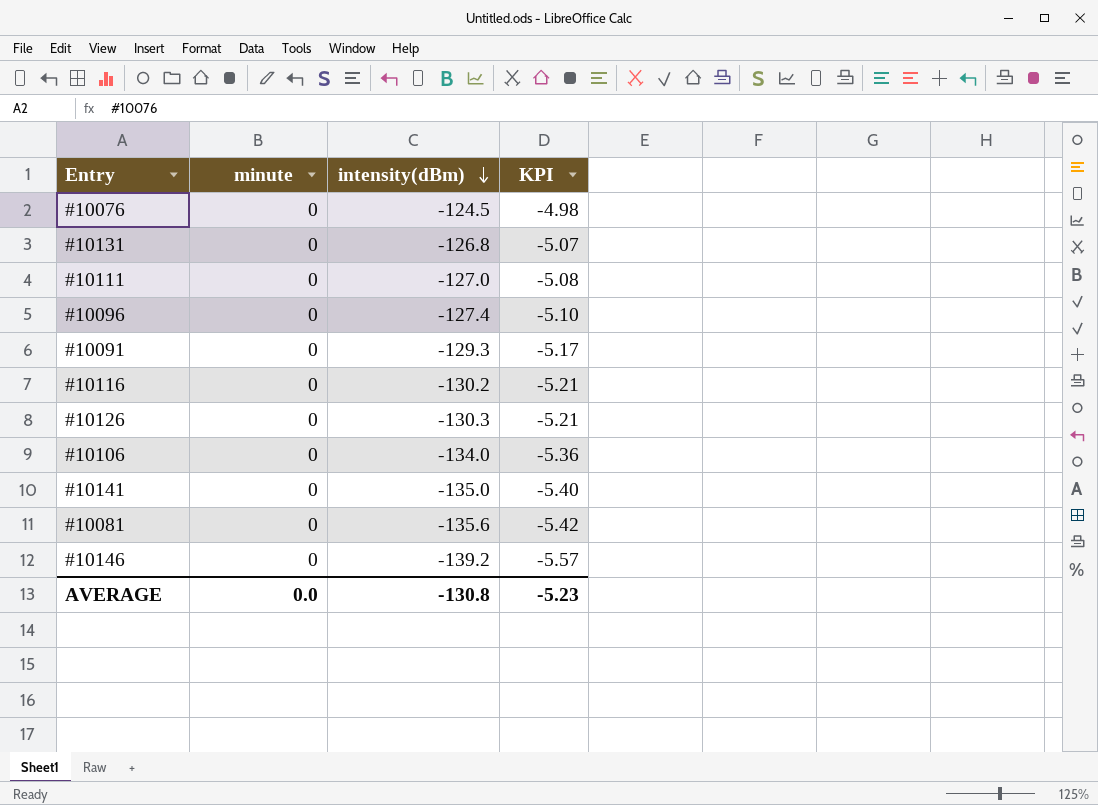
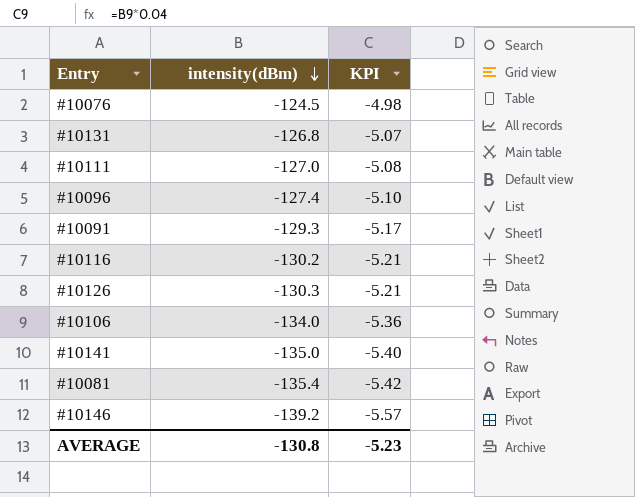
column minute | position: 2 -> none
#10081 | intensity(dBm): -135.6 -> -135.4

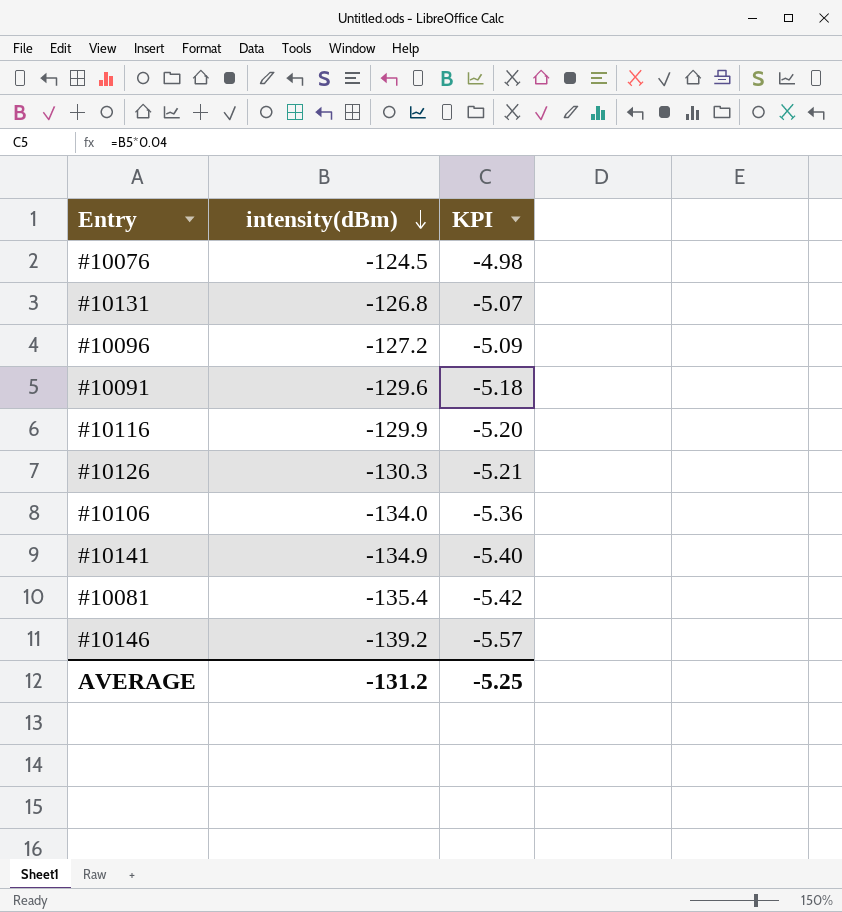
row #10111: -127.0 | -5.08 -> none
#10096 | intensity(dBm): -127.4 -> -127.2
#10096 | KPI: -5.10 -> -5.09
#10091 | intensity(dBm): -129.3 -> -129.6
#10091 | KPI: -5.17 -> -5.18
#10116 | intensity(dBm): -130.2 -> -129.9
#10116 | KPI: -5.21 -> -5.20
#10141 | intensity(dBm): -135.0 -> -134.9
AVERAGE | intensity(dBm): -130.8 -> -131.2
AVERAGE | KPI: -5.23 -> -5.25

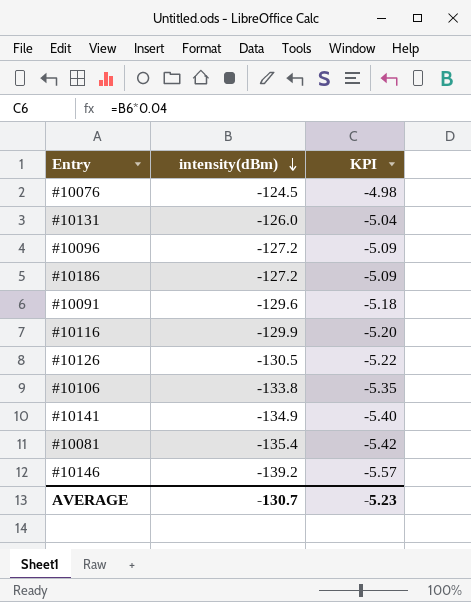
#10131 | intensity(dBm): -126.8 -> -126.0
#10131 | KPI: -5.07 -> -5.04
row #10186: none -> -127.2 | -5.09
#10126 | intensity(dBm): -130.3 -> -130.5
#10126 | KPI: -5.21 -> -5.22
#10106 | intensity(dBm): -134.0 -> -133.8
#10106 | KPI: -5.36 -> -5.35
AVERAGE | intensity(dBm): -131.2 -> -130.7
AVERAGE | KPI: -5.25 -> -5.23

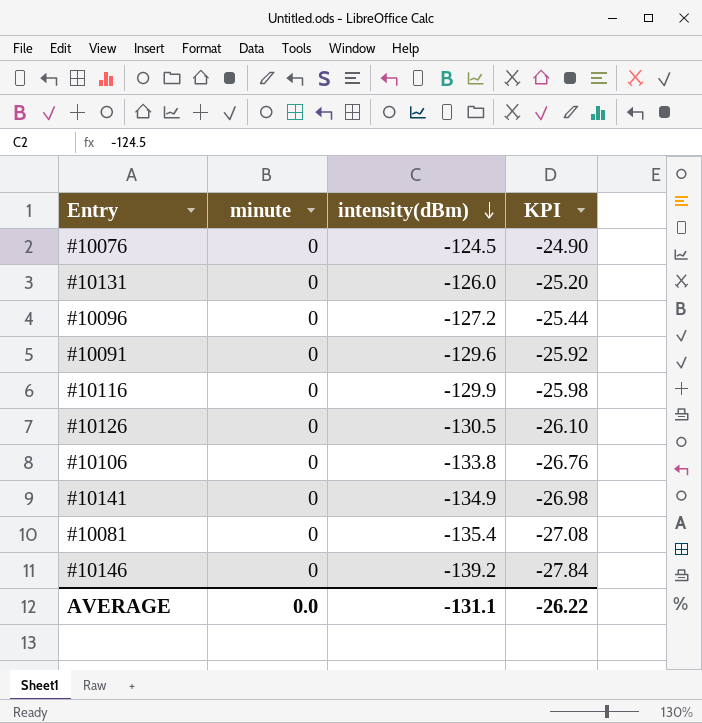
column minute | position: none -> 2
column KPI | formula: [intensity(dBm)] * 0.04 -> [intensity(dBm)] * 0.2
row #10186: -127.2 | -5.09 -> none
AVERAGE | intensity(dBm): -130.7 -> -131.1
AVERAGE | KPI: -5.23 -> -26.22

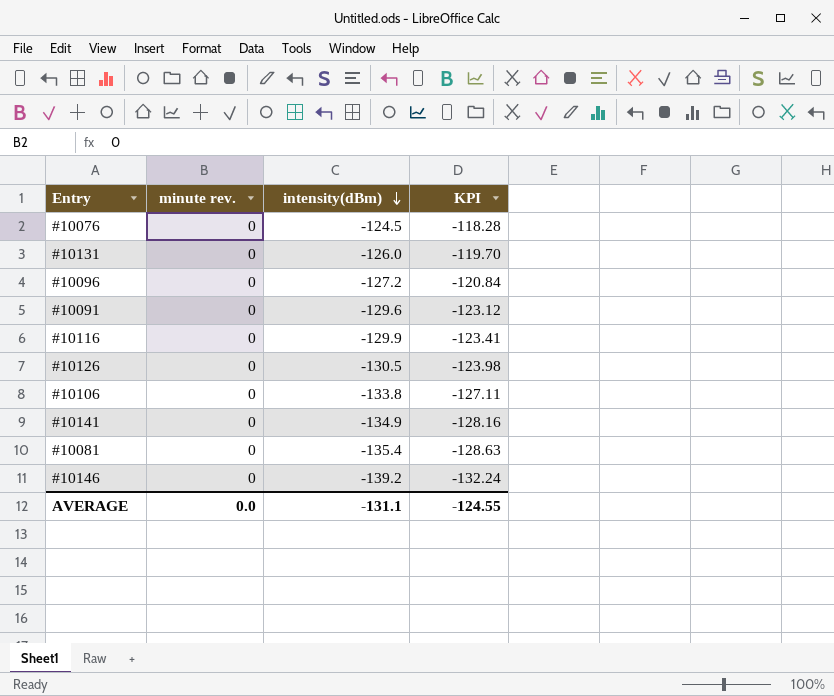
column name: minute -> minute rev.
column KPI | formula: [intensity(dBm)] * 0.2 -> [intensity(dBm)] * 0.95
AVERAGE | KPI: -26.22 -> -124.55

